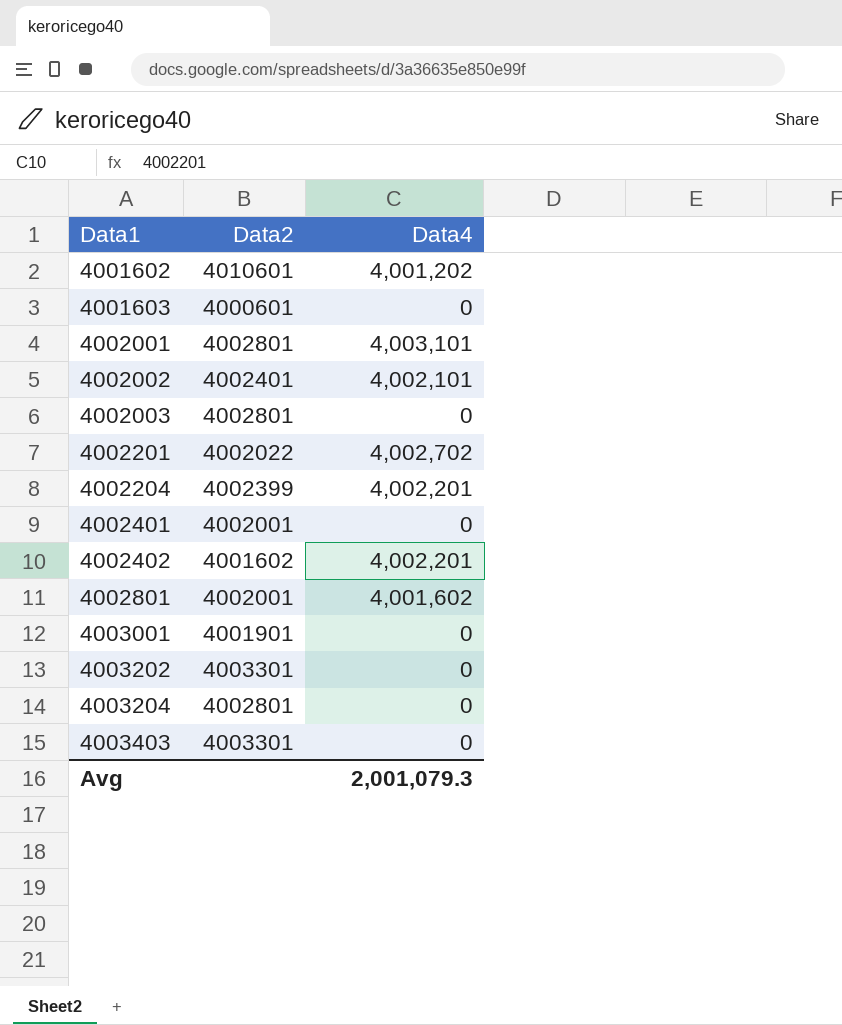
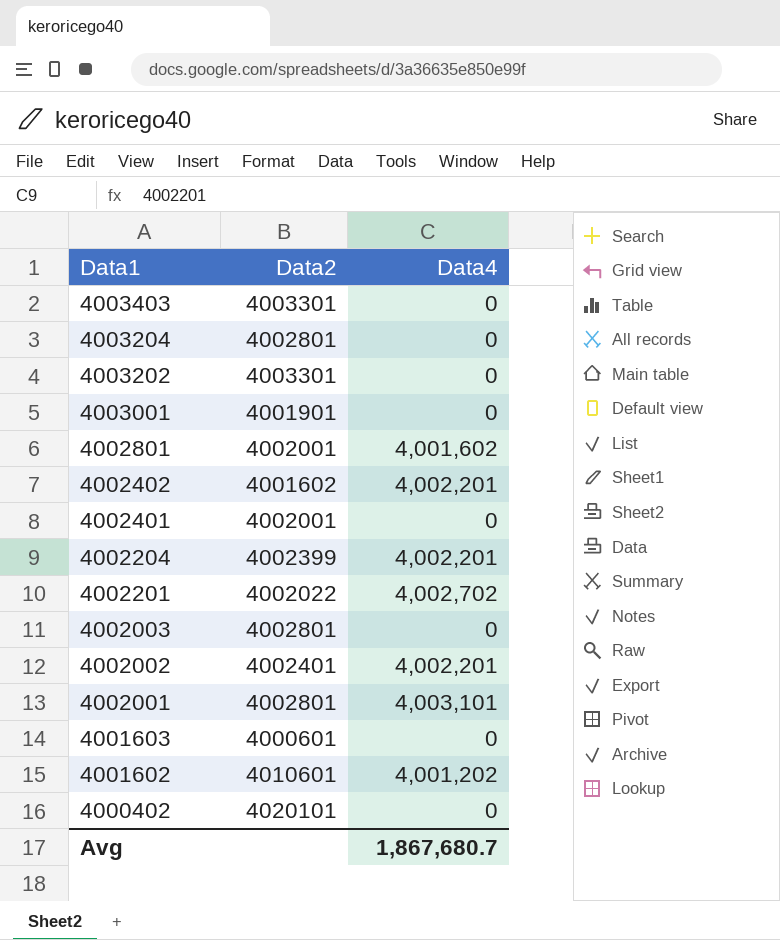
row order: Data1 ascending -> Data1 descending
4002002 | Data4: 4,002,101 -> 4,002,201
row 4000402: none -> 4020101 | 0
Avg | Data4: 2,001,079.3 -> 1,867,680.7

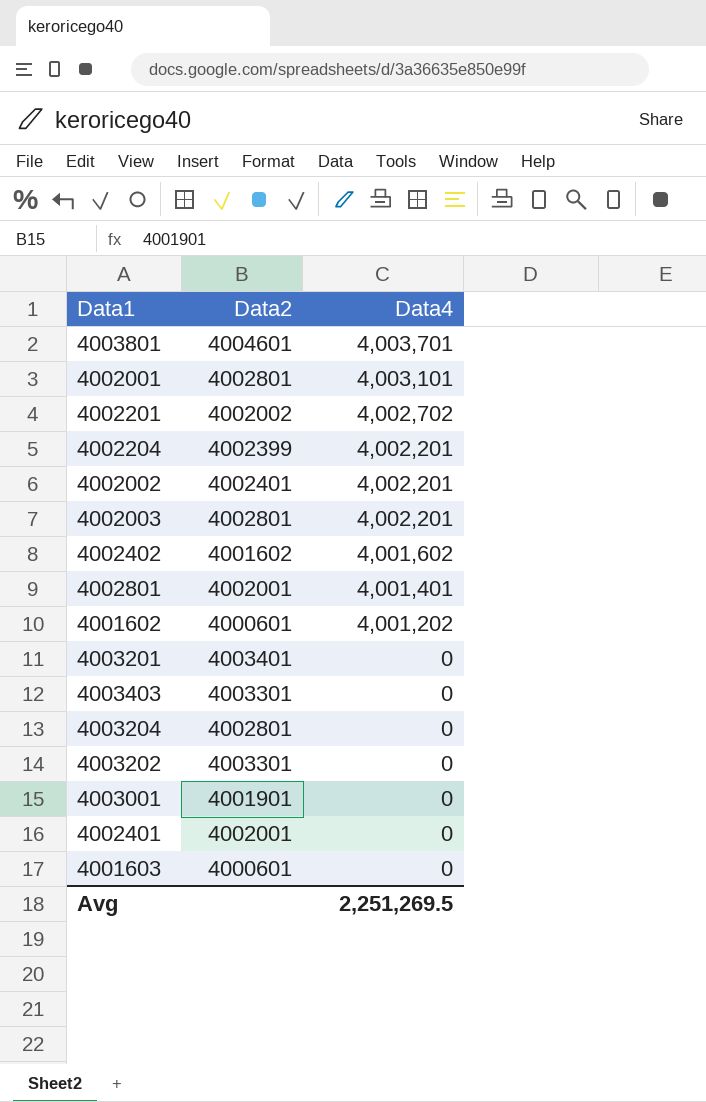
row order: Data1 descending -> Data4 descending
row 4000402: 4020101 | 0 -> none
row 4003801: none -> 4004601 | 4,003,701
4002201 | Data2: 4002022 -> 4002002
4002003 | Data4: 0 -> 4,002,201
4002402 | Data4: 4,002,201 -> 4,001,602
4002801 | Data4: 4,001,602 -> 4,001,401
4001602 | Data2: 4010601 -> 4000601
row 4003201: none -> 4003401 | 0
Avg | Data4: 1,867,680.7 -> 2,251,269.5

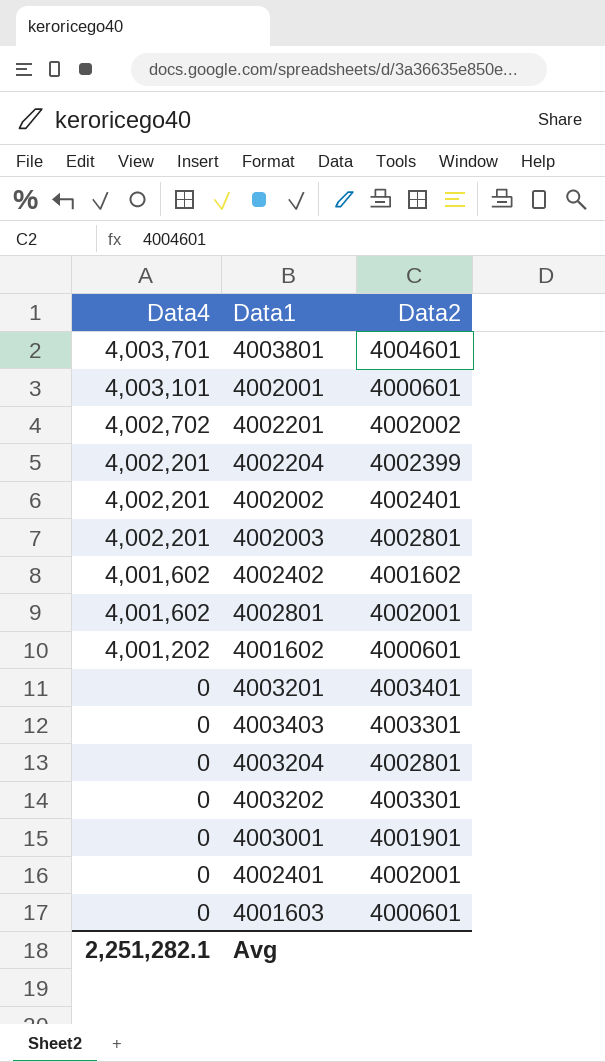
column Data4 | position: 3 -> 1
4002001 | Data2: 4002801 -> 4000601
4002801 | Data4: 4,001,401 -> 4,001,602
Avg | Data4: 2,251,269.5 -> 2,251,282.1

